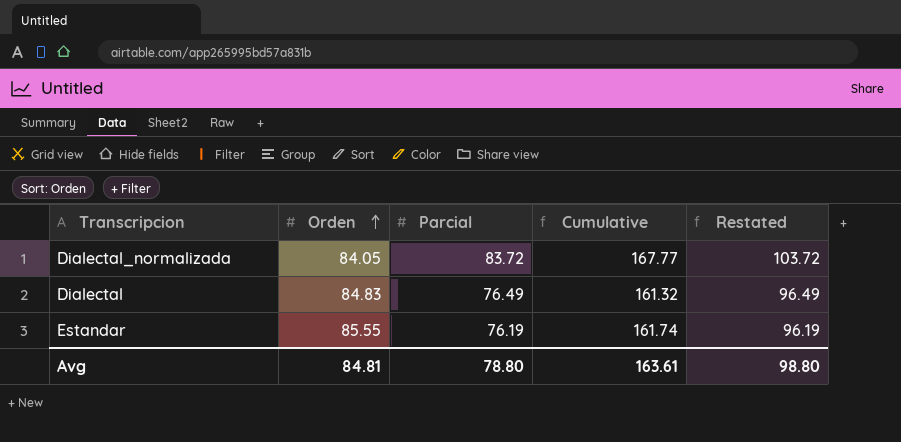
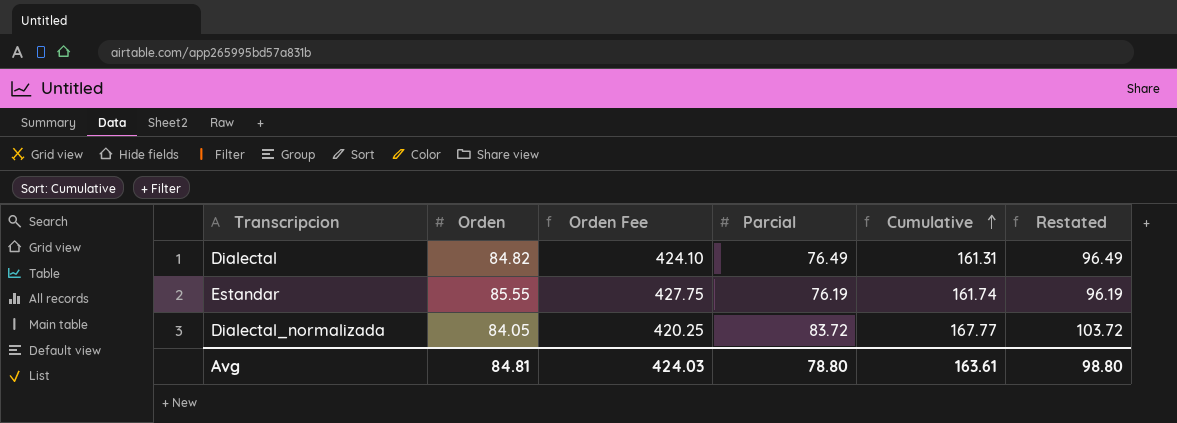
row order: Orden ascending -> Cumulative ascending
column Orden Fee | formula: none -> [Orden] * 5
Dialectal | Orden: 84.83 -> 84.82
Dialectal | Cumulative: 161.32 -> 161.31

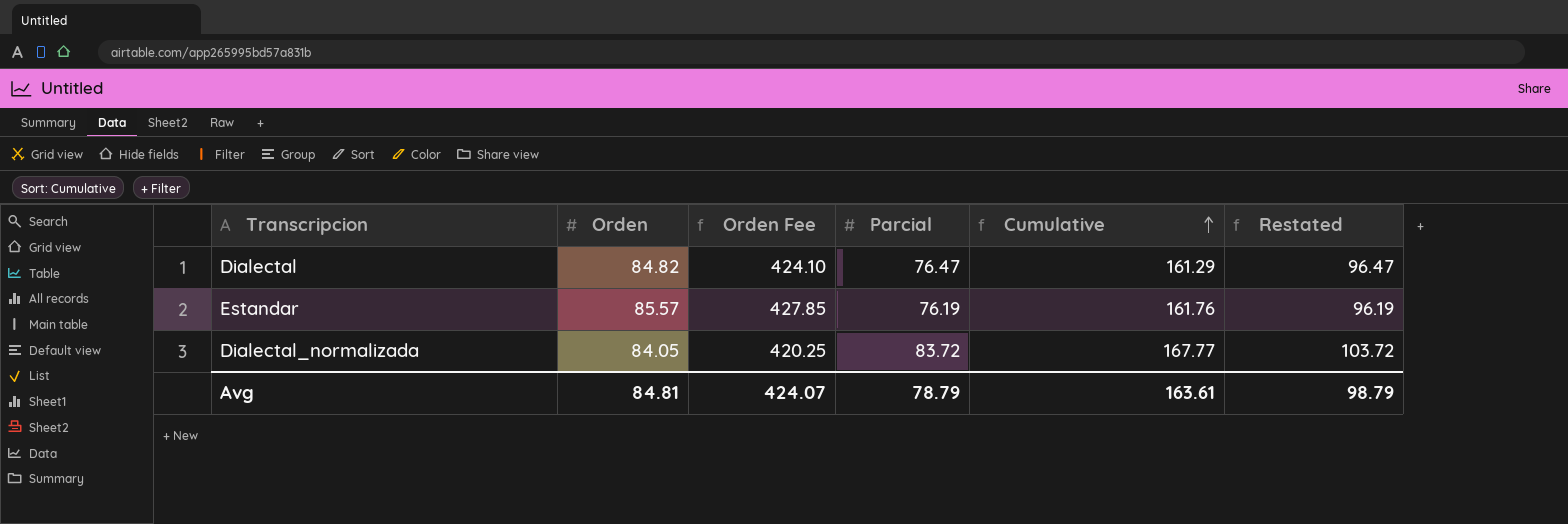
Dialectal | Parcial: 76.49 -> 76.47
Dialectal | Cumulative: 161.31 -> 161.29
Dialectal | Restated: 96.49 -> 96.47
Estandar | Orden: 85.55 -> 85.57
Estandar | Orden Fee: 427.75 -> 427.85
Estandar | Cumulative: 161.74 -> 161.76
Avg | Orden Fee: 424.03 -> 424.07
Avg | Parcial: 78.80 -> 78.79
Avg | Restated: 98.80 -> 98.79

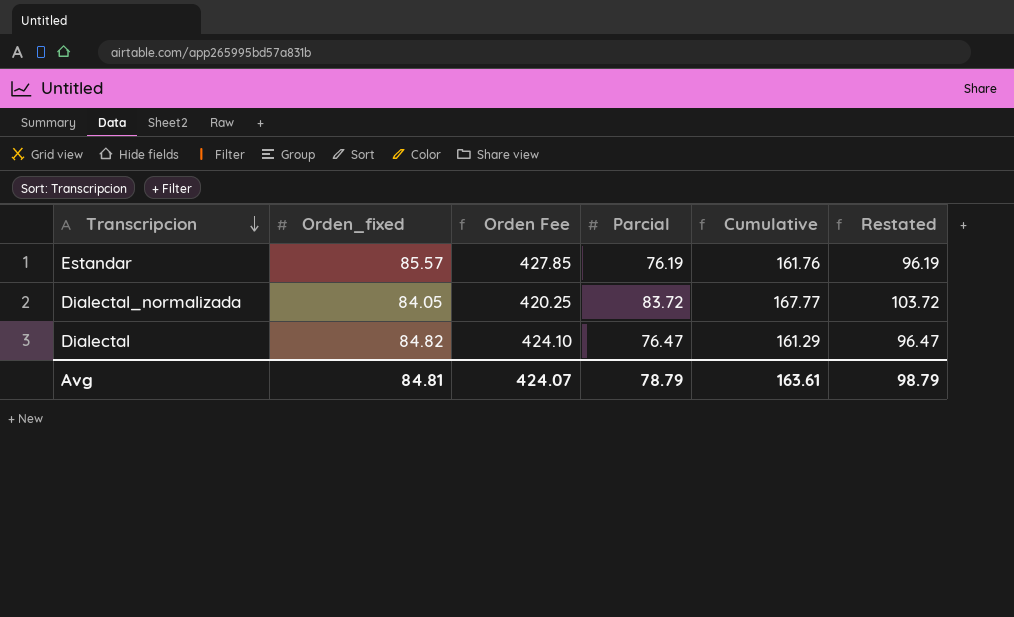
row order: Cumulative ascending -> Transcripcion descending
column name: Orden -> Orden_fixed

